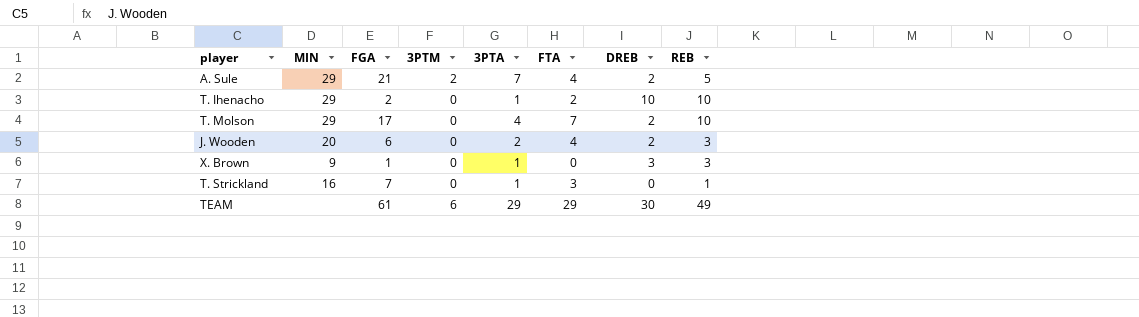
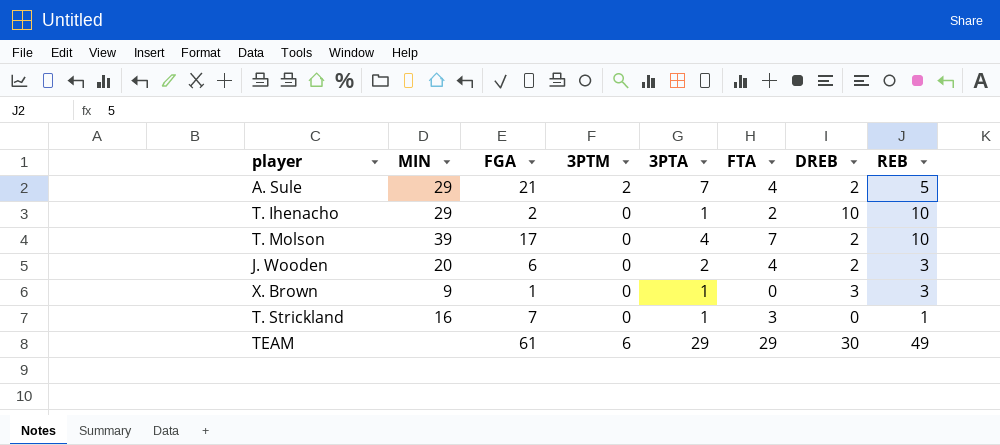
T. Molson | MIN: 29 -> 39

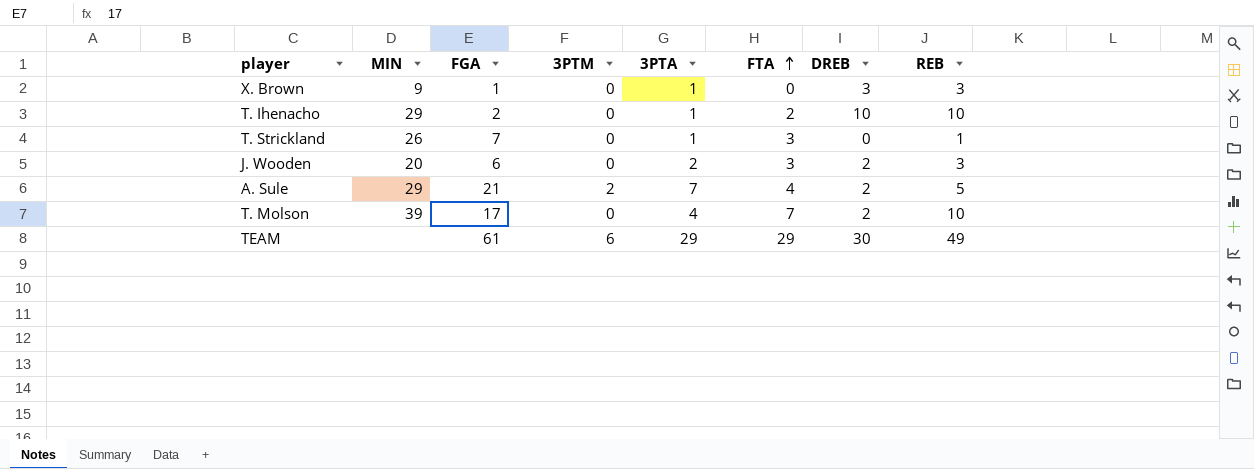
row order: none -> FTA ascending
T. Strickland | MIN: 16 -> 26
J. Wooden | FTA: 4 -> 3

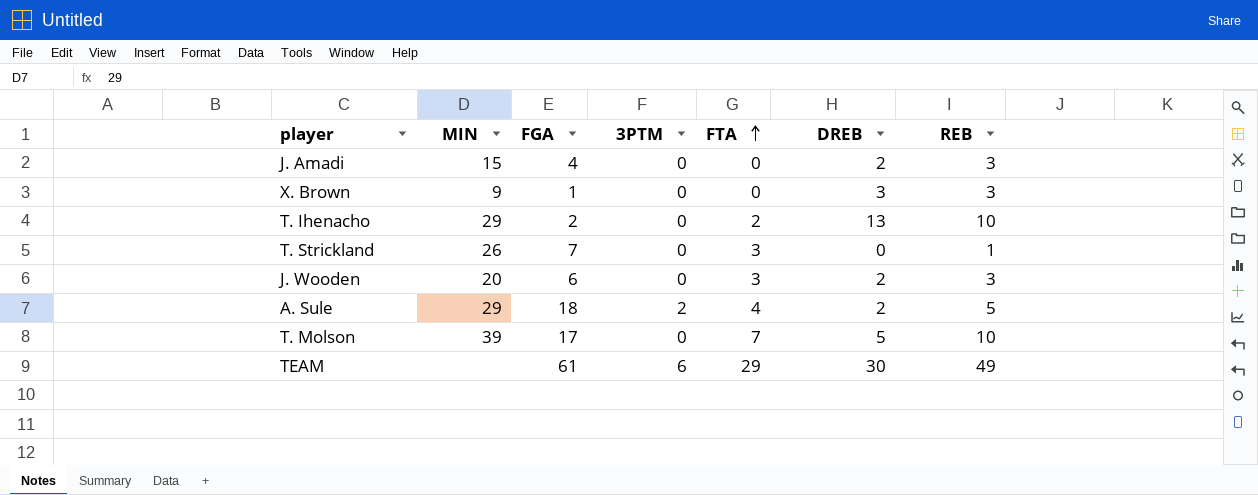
column 3PTA | position: 5 -> none
row J. Amadi: none -> 15 | 4 | 0 | 0 | 2 | 3
T. Ihenacho | DREB: 10 -> 13
A. Sule | FGA: 21 -> 18
T. Molson | DREB: 2 -> 5

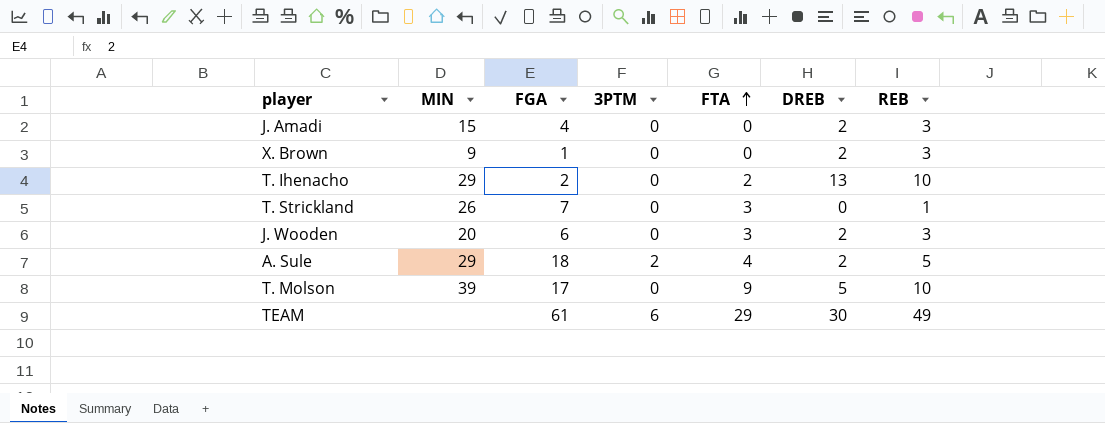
X. Brown | DREB: 3 -> 2
T. Molson | FTA: 7 -> 9

